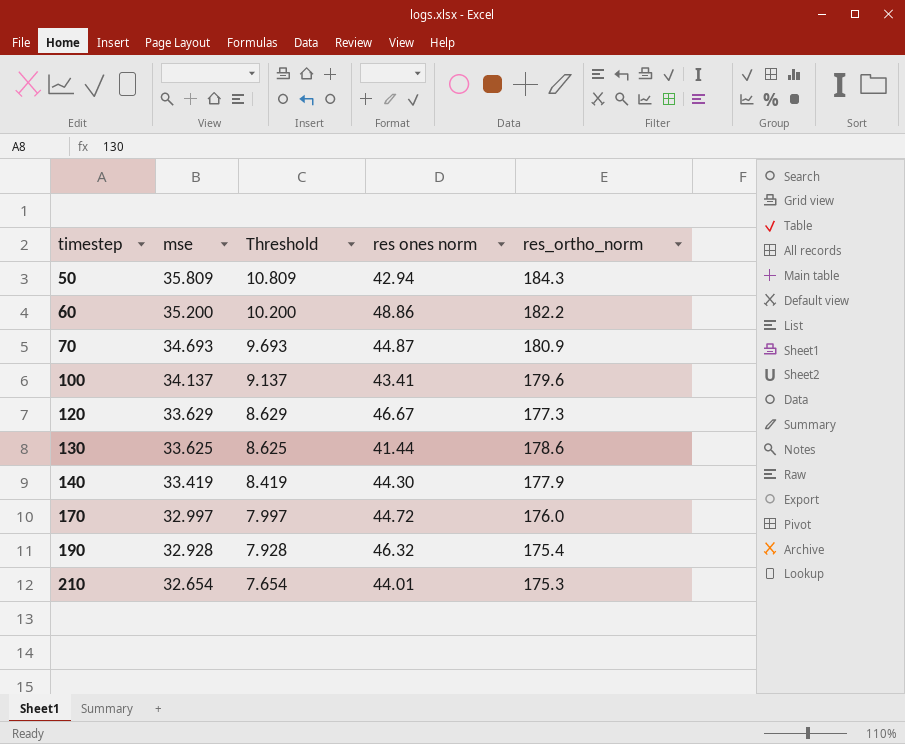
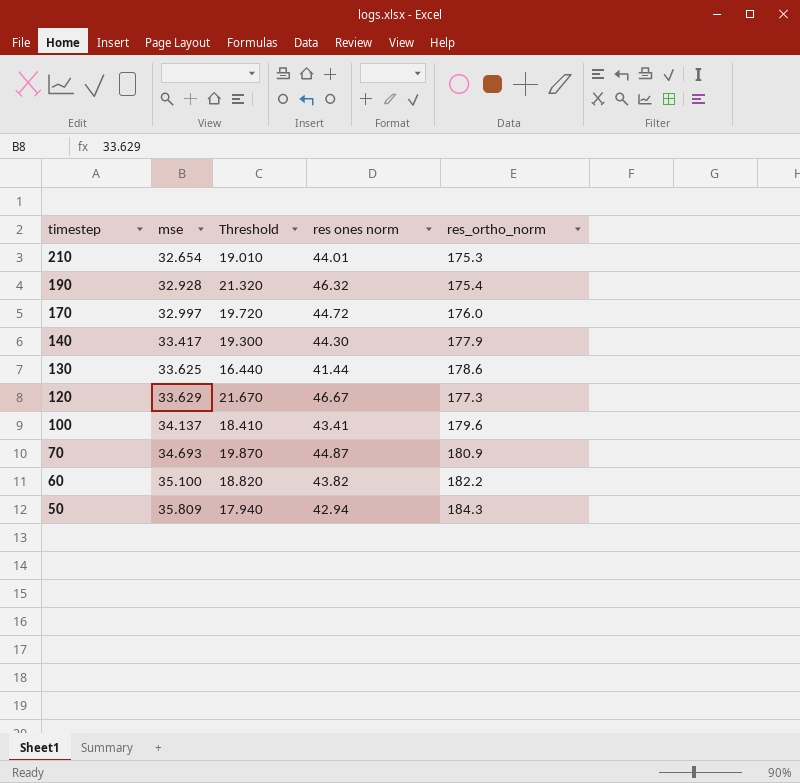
row order: timestep ascending -> timestep descending
column Threshold | formula: [mse] - 25 -> [res ones norm] - 25
140 | mse: 33.419 -> 33.417
60 | mse: 35.200 -> 35.100
60 | res ones norm: 48.86 -> 43.82

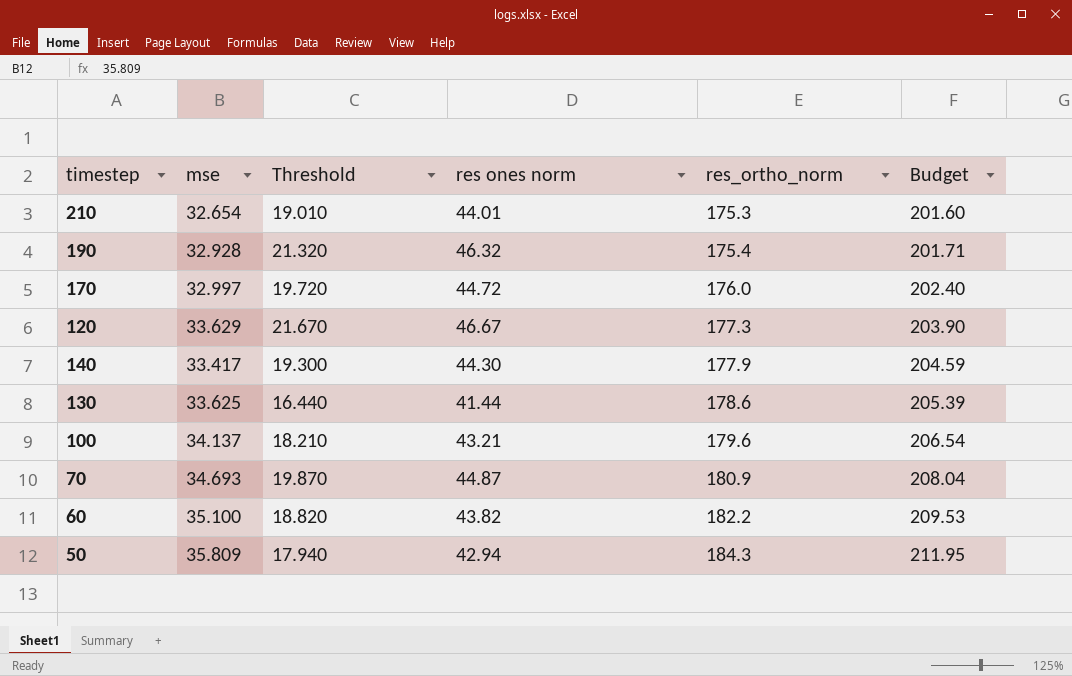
row order: timestep descending -> res_ortho_norm ascending
column Budget | formula: none -> [res_ortho_norm] * 1.15
100 | Threshold: 18.410 -> 18.210
100 | res ones norm: 43.41 -> 43.21

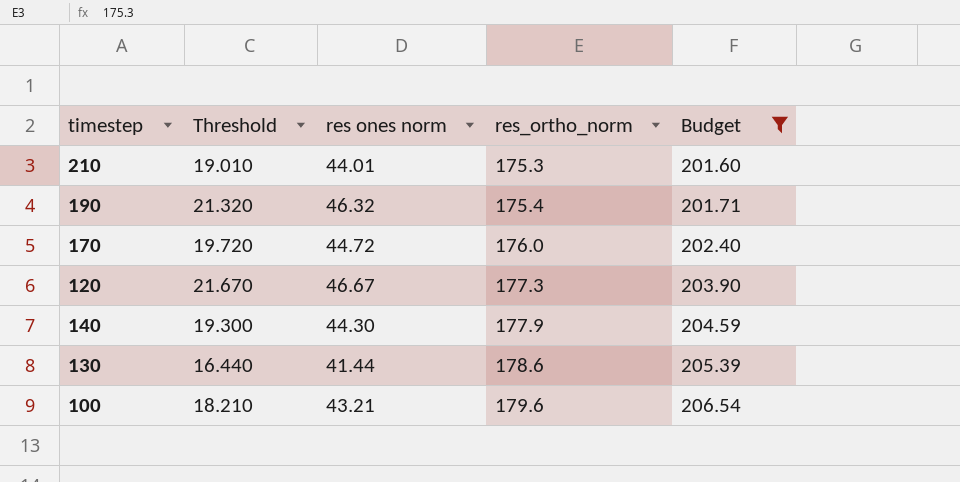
filter: none -> Budget <= 206.54
column mse | position: 2 -> none

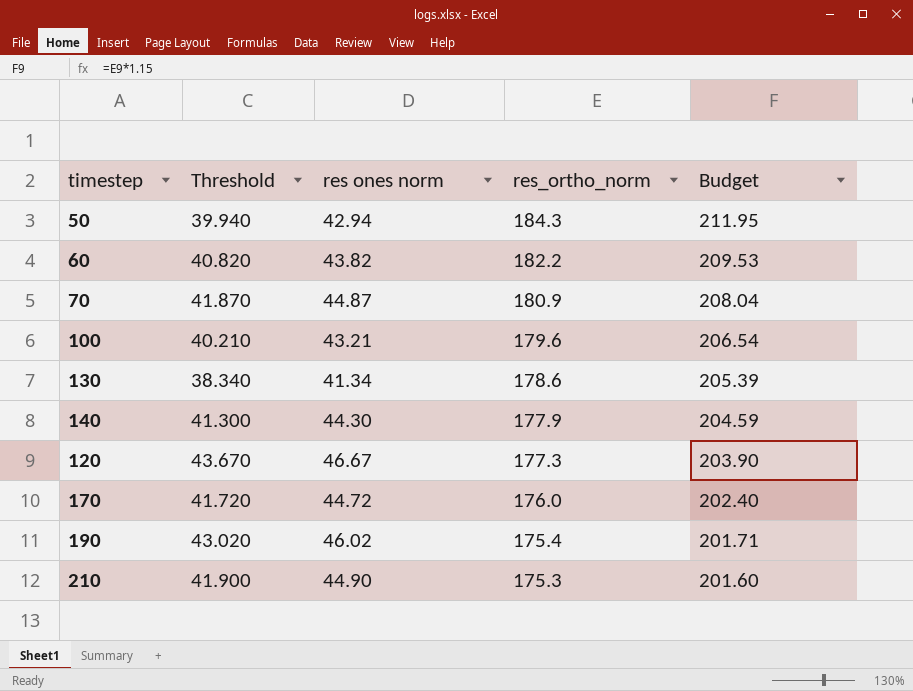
filter: Budget <= 206.54 -> none
row order: res_ortho_norm ascending -> res_ortho_norm descending
column Threshold | formula: [res ones norm] - 25 -> [res ones norm] - 3
130 | res ones norm: 41.44 -> 41.34
190 | res ones norm: 46.32 -> 46.02
210 | res ones norm: 44.01 -> 44.90

